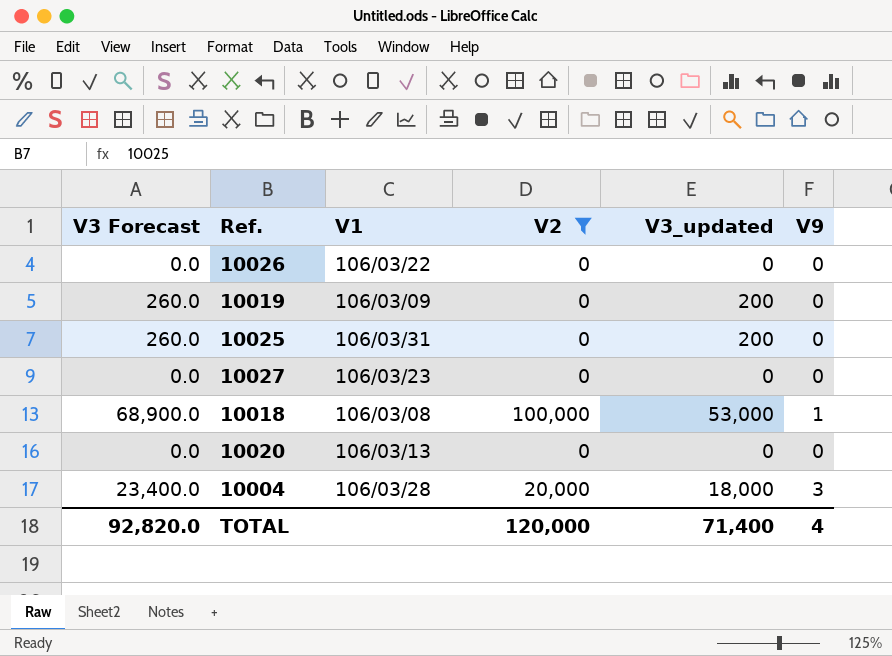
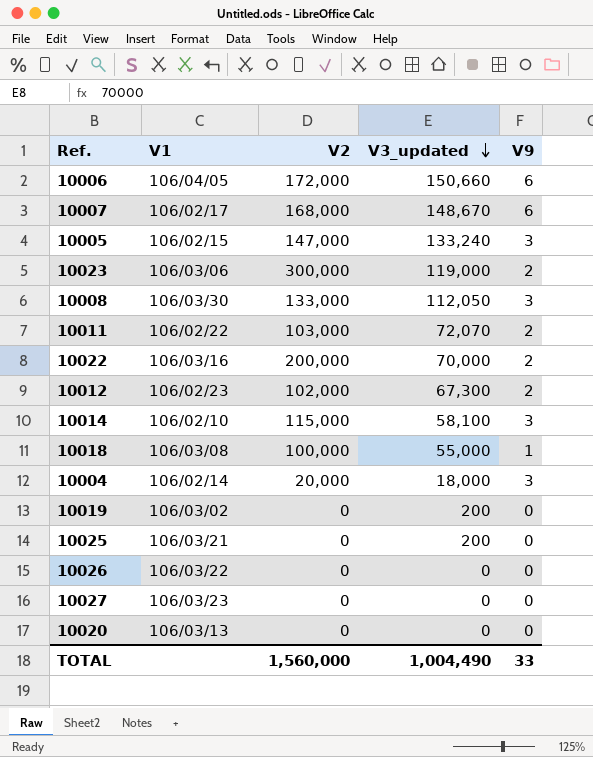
filter: V2 <= 100,000 -> none
row order: none -> V3_updated descending
column V3 Forecast | formula: [V3_updated] * 1.3 -> none
10018 | V3_updated: 53,000 -> 55,000
10004 | V1: 106/03/28 -> 106/02/14
10019 | V1: 106/03/09 -> 106/03/02
10025 | V1: 106/03/31 -> 106/03/21
TOTAL | V2: 120,000 -> 1,560,000
TOTAL | V3_updated: 71,400 -> 1,004,490
TOTAL | V9: 4 -> 33

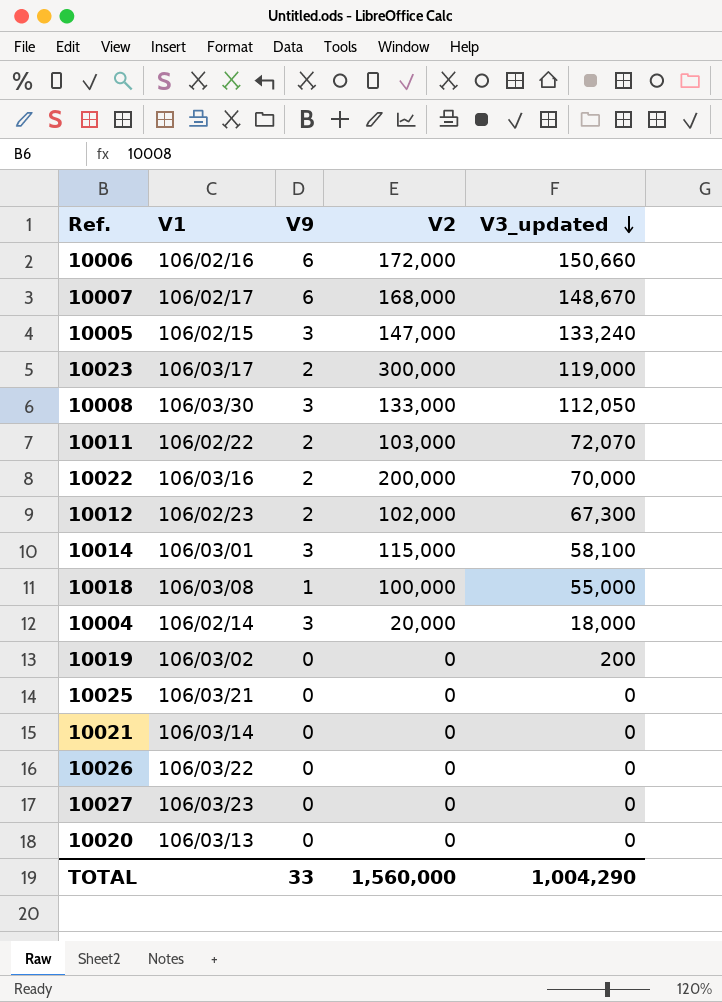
column V9 | position: 5 -> 3
10006 | V1: 106/04/05 -> 106/02/16
10023 | V1: 106/03/06 -> 106/03/17
10014 | V1: 106/02/10 -> 106/03/01
10025 | V3_updated: 200 -> 0
row 10021: none -> 106/03/14 | 0 | 0 | 0
TOTAL | V3_updated: 1,004,490 -> 1,004,290

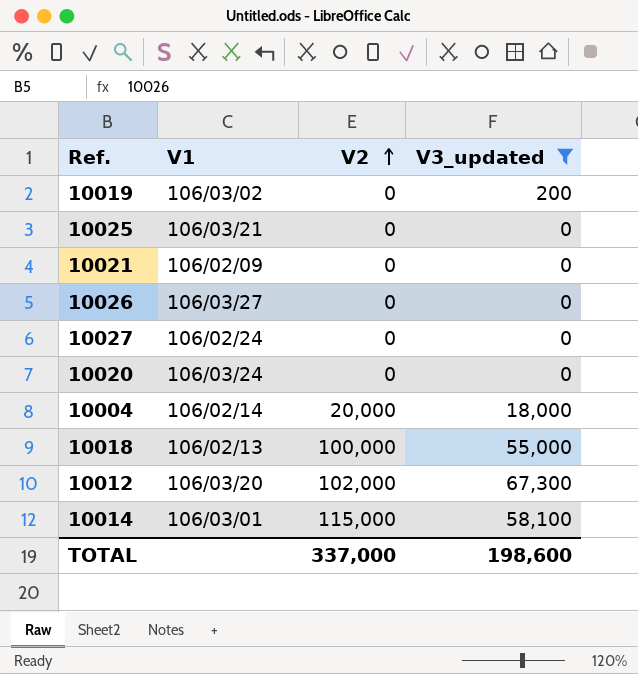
filter: none -> V3_updated <= 67,300
row order: V3_updated descending -> V2 ascending
column V9 | position: 3 -> none
10021 | V1: 106/03/14 -> 106/02/09
10026 | V1: 106/03/22 -> 106/03/27
10027 | V1: 106/03/23 -> 106/02/24
10020 | V1: 106/03/13 -> 106/03/24
10018 | V1: 106/03/08 -> 106/02/13
10012 | V1: 106/02/23 -> 106/03/20
TOTAL | V2: 1,560,000 -> 337,000
TOTAL | V3_updated: 1,004,290 -> 198,600

